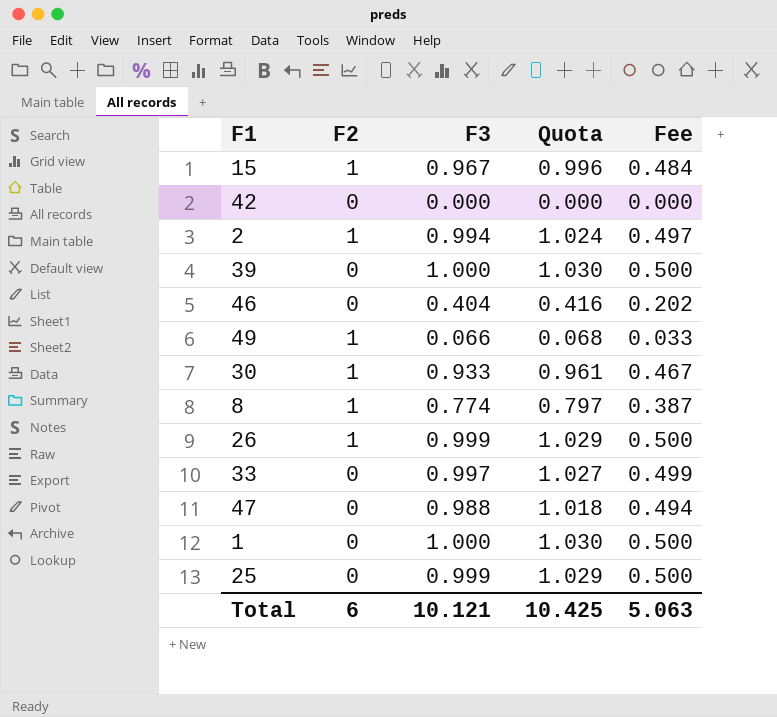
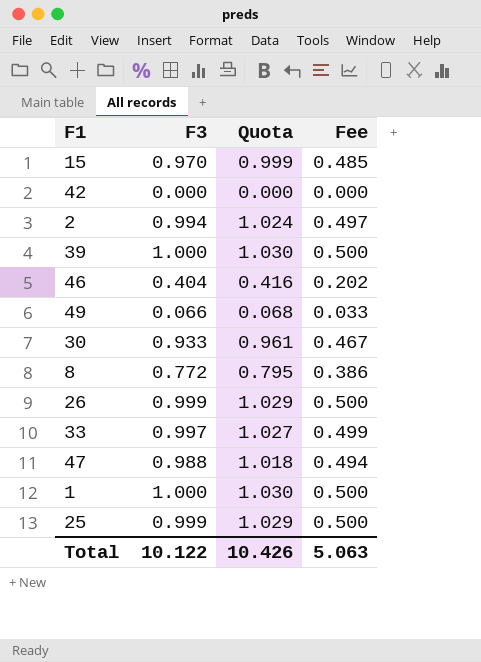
column F2 | position: 2 -> none
15 | F3: 0.967 -> 0.970
15 | Quota: 0.996 -> 0.999
15 | Fee: 0.484 -> 0.485
8 | F3: 0.774 -> 0.772
8 | Quota: 0.797 -> 0.795
8 | Fee: 0.387 -> 0.386
Total | F3: 10.121 -> 10.122
Total | Quota: 10.425 -> 10.426

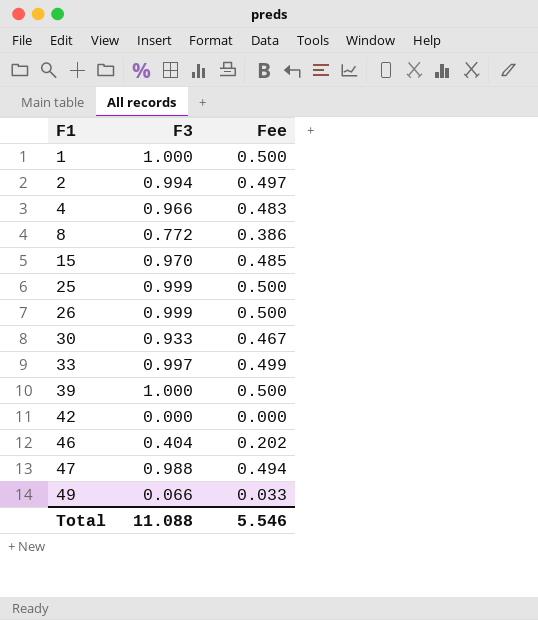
row order: none -> F1 ascending
column Quota | formula: [F3] * 1.03 -> none
row 4: none -> 0.966 | 0.483
Total | F3: 10.122 -> 11.088
Total | Fee: 5.063 -> 5.546

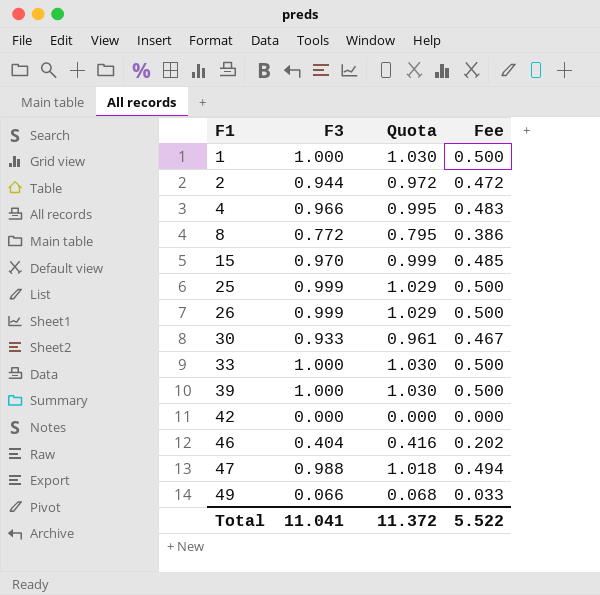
column Quota | formula: none -> [F3] * 1.03
2 | F3: 0.994 -> 0.944
2 | Fee: 0.497 -> 0.472
33 | F3: 0.997 -> 1.000
33 | Fee: 0.499 -> 0.500
Total | F3: 11.088 -> 11.041
Total | Fee: 5.546 -> 5.522

